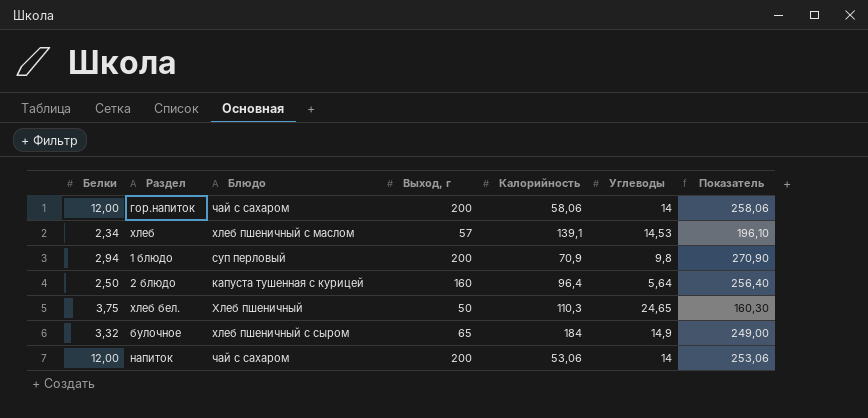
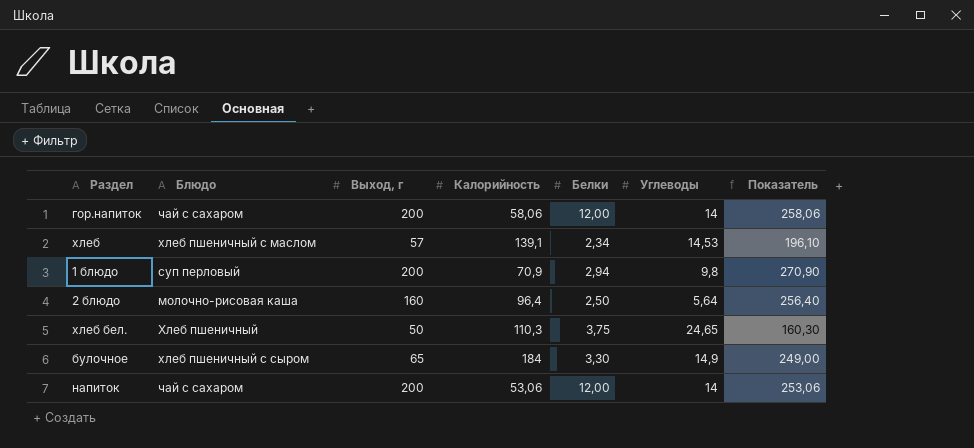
column Белки | position: 1 -> 5
2 блюдо | Блюдо: капуста тушенная с курицей -> молочно-рисовая каша
булочное | Белки: 3,32 -> 3,30

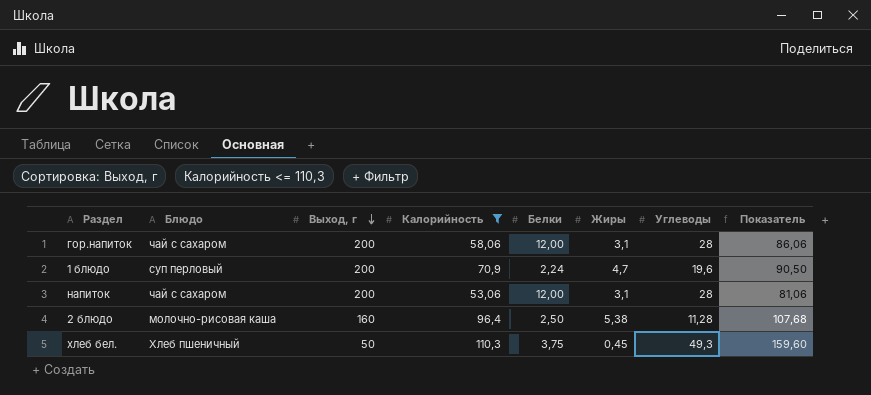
filter: none -> Калорийность <= 110,3
row order: none -> Выход, г descending
column Жиры | position: none -> 6
column Показатель | formula: [Выход, г] + [Калорийность] -> [Калорийность] + [Углеводы]
гор.напиток | Углеводы: 14 -> 28
1 блюдо | Белки: 2,94 -> 2,24
1 блюдо | Углеводы: 9,8 -> 19,6
напиток | Углеводы: 14 -> 28
2 блюдо | Углеводы: 5,64 -> 11,28
хлеб бел. | Углеводы: 24,65 -> 49,3

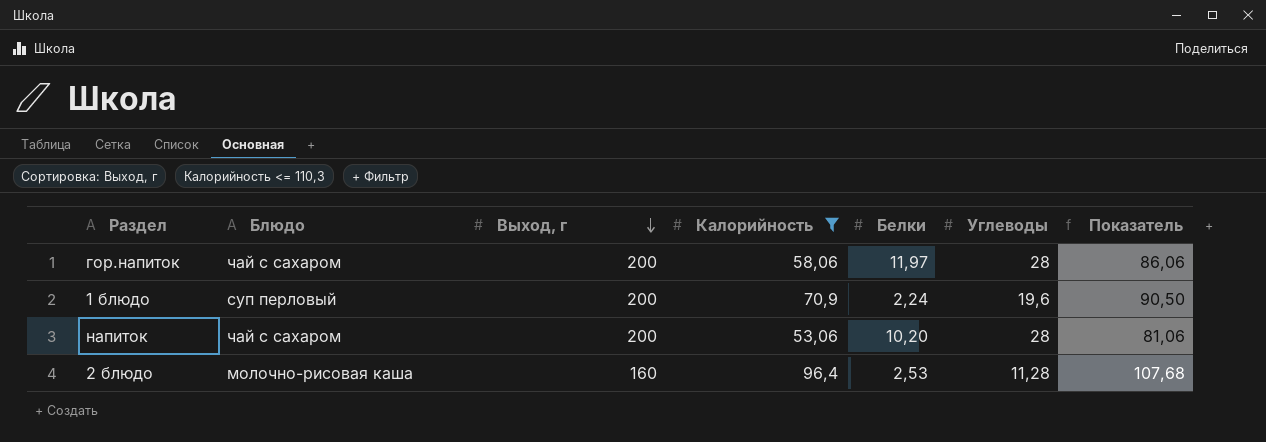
column Жиры | position: 6 -> none
row хлеб бел.: Хлеб пшеничный | 50 | 110,3 | 3,75 | 0,45 | 49,3 | 159,60 -> none
гор.напиток | Белки: 12,00 -> 11,97
напиток | Белки: 12,00 -> 10,20
2 блюдо | Белки: 2,50 -> 2,53

